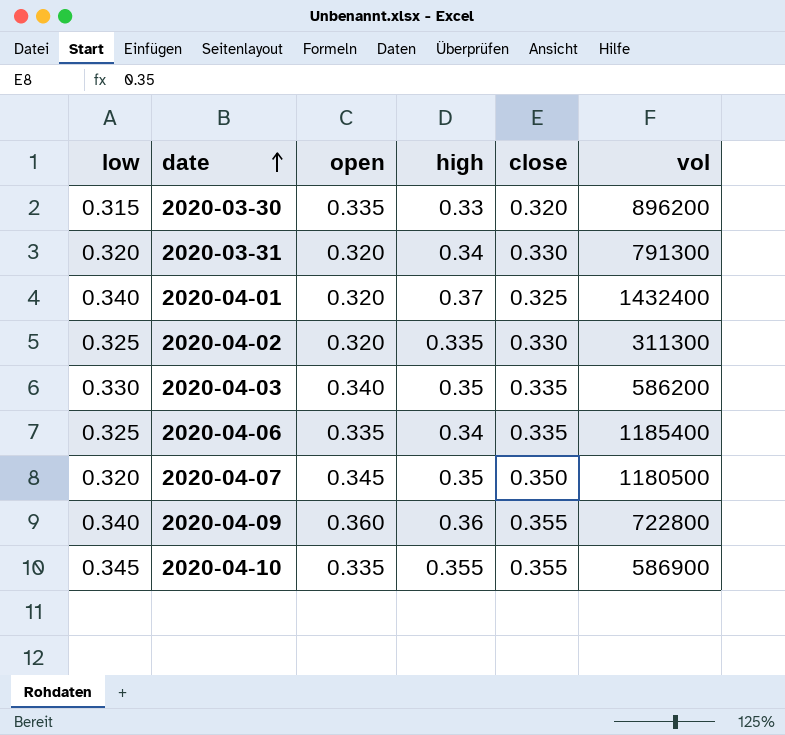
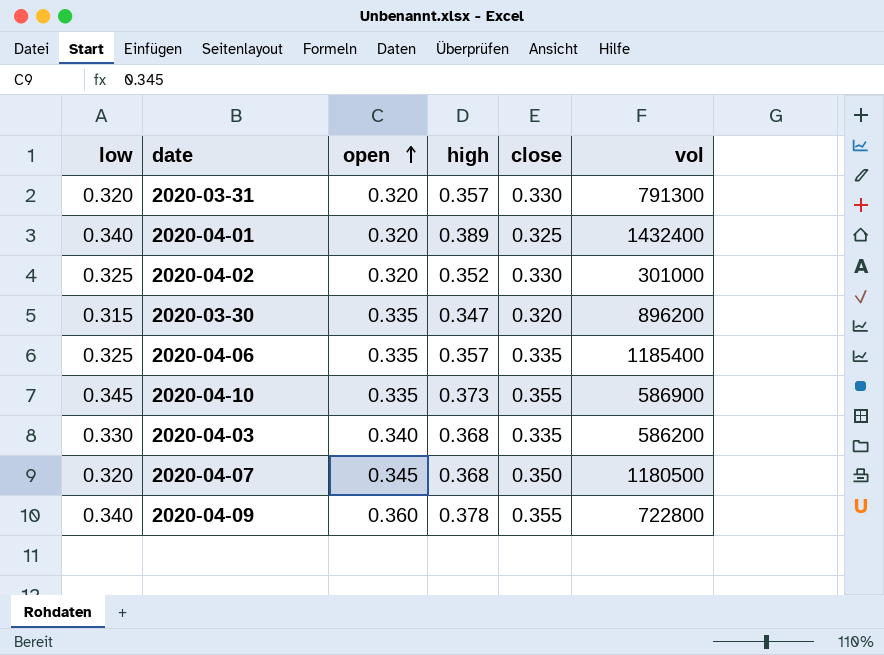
row order: date ascending -> open ascending
2020-03-31 | high: 0.34 -> 0.357
2020-04-01 | high: 0.37 -> 0.389
2020-04-02 | high: 0.335 -> 0.352
2020-04-02 | vol: 311300 -> 301000
2020-03-30 | high: 0.33 -> 0.347
2020-04-06 | high: 0.34 -> 0.357
2020-04-10 | high: 0.355 -> 0.373
2020-04-03 | high: 0.35 -> 0.368
2020-04-07 | high: 0.35 -> 0.368
2020-04-09 | high: 0.36 -> 0.378

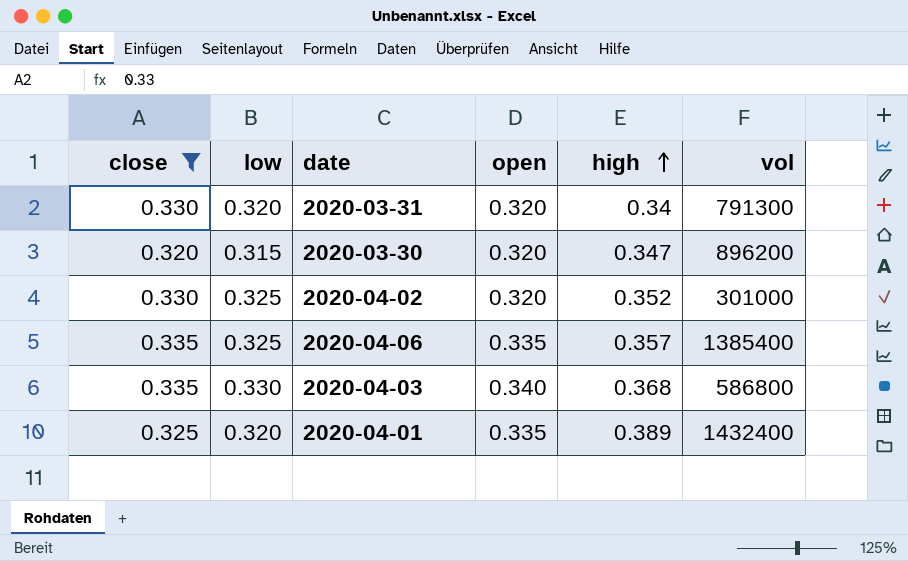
filter: none -> close <= 0.335
row order: open ascending -> high ascending
column close | position: 5 -> 1
2020-03-31 | high: 0.357 -> 0.34
2020-03-30 | open: 0.335 -> 0.320
2020-04-06 | vol: 1185400 -> 1385400
2020-04-03 | vol: 586200 -> 586800
2020-04-01 | low: 0.340 -> 0.320
2020-04-01 | open: 0.320 -> 0.335

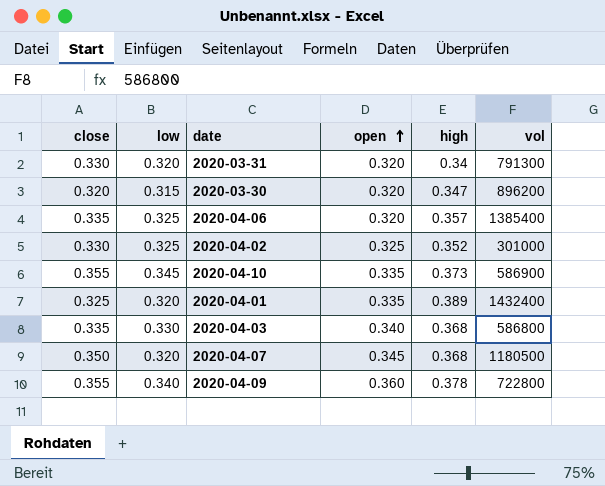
filter: close <= 0.335 -> none
row order: high ascending -> open ascending
2020-04-06 | open: 0.335 -> 0.320
2020-04-02 | open: 0.320 -> 0.325

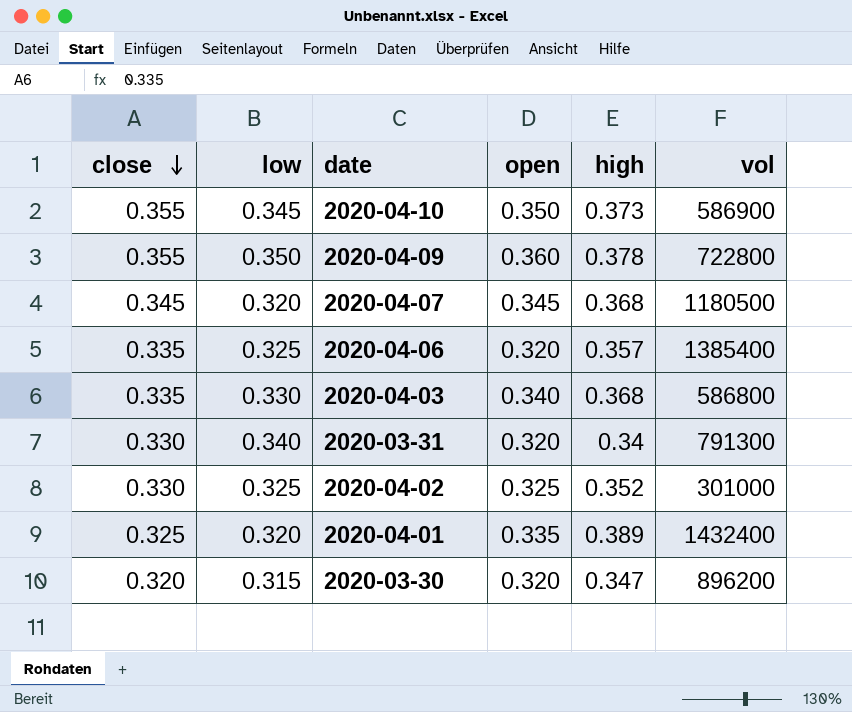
row order: open ascending -> close descending
2020-04-10 | open: 0.335 -> 0.350
2020-04-09 | low: 0.340 -> 0.350
2020-04-07 | close: 0.350 -> 0.345
2020-03-31 | low: 0.320 -> 0.340

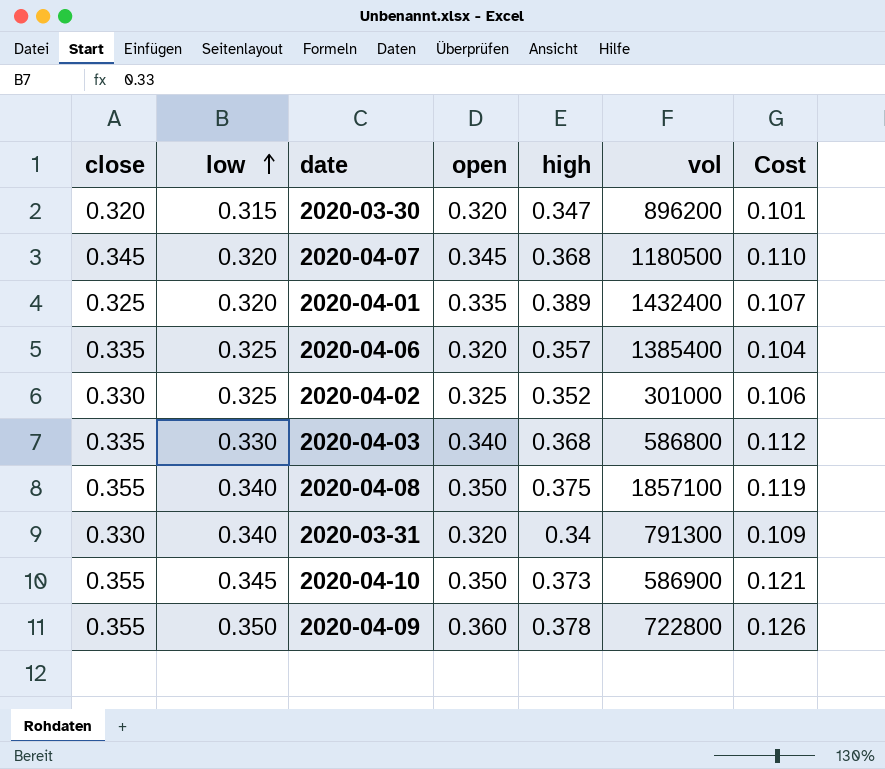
row order: close descending -> low ascending
column Cost | formula: none -> [low] * [open]
row 2020-04-08: none -> 0.355 | 0.340 | 0.350 | 0.375 | 1857100 | 0.119

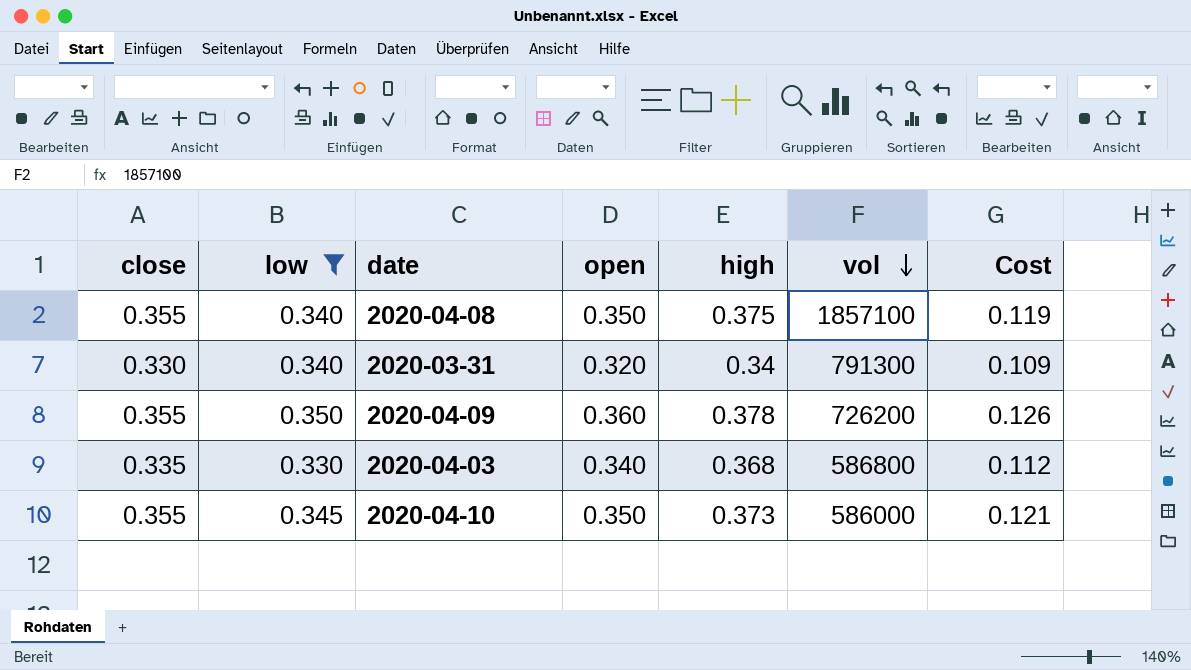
filter: none -> low >= 0.330
row order: low ascending -> vol descending
2020-04-09 | vol: 722800 -> 726200
2020-04-10 | vol: 586900 -> 586000

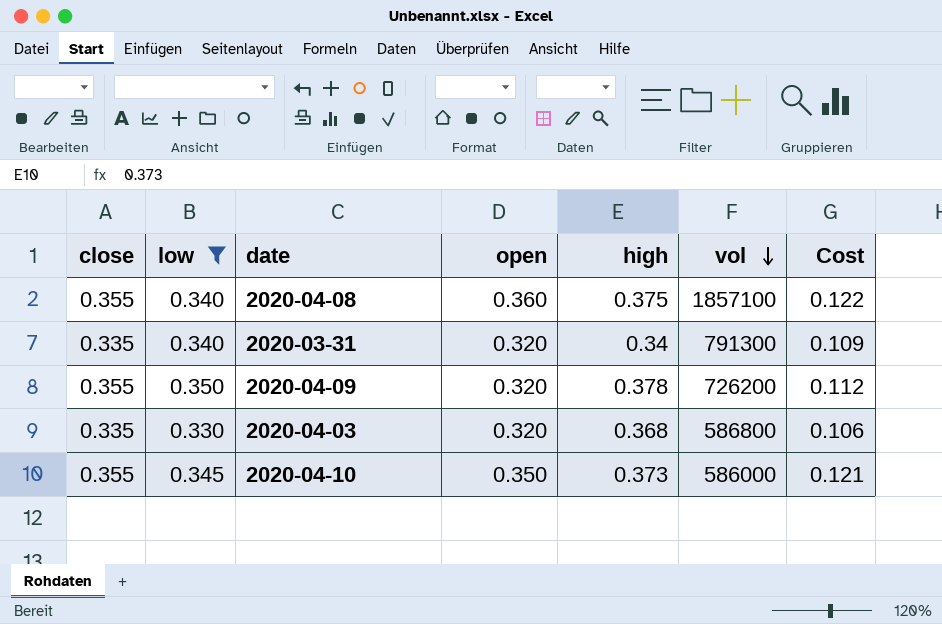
2020-04-08 | open: 0.350 -> 0.360
2020-04-08 | Cost: 0.119 -> 0.122
2020-03-31 | close: 0.330 -> 0.335
2020-04-09 | open: 0.360 -> 0.320
2020-04-09 | Cost: 0.126 -> 0.112
2020-04-03 | open: 0.340 -> 0.320
2020-04-03 | Cost: 0.112 -> 0.106

